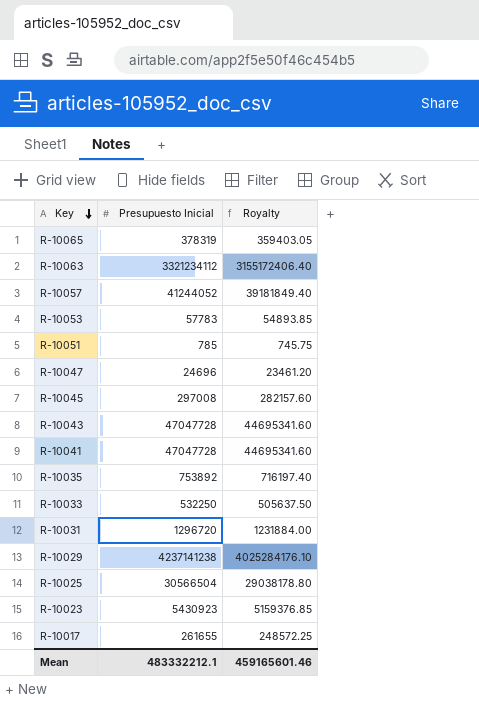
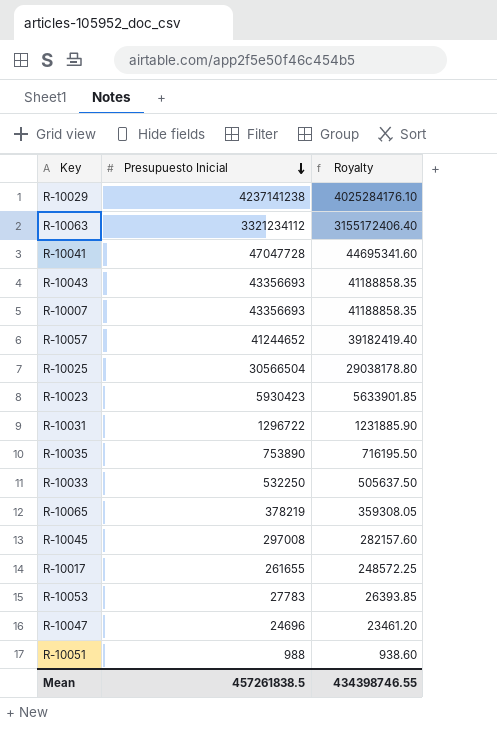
row order: Key descending -> Presupuesto Inicial descending
R-10043 | Presupuesto Inicial: 47047728 -> 43356693
R-10043 | Royalty: 44695341.60 -> 41188858.35
row R-10007: none -> 43356693 | 41188858.35
R-10057 | Presupuesto Inicial: 41244052 -> 41244652
R-10057 | Royalty: 39181849.40 -> 39182419.40
R-10023 | Presupuesto Inicial: 5430923 -> 5930423
R-10023 | Royalty: 5159376.85 -> 5633901.85
R-10031 | Presupuesto Inicial: 1296720 -> 1296722
R-10031 | Royalty: 1231884.00 -> 1231885.90
R-10035 | Presupuesto Inicial: 753892 -> 753890
R-10035 | Royalty: 716197.40 -> 716195.50
R-10065 | Presupuesto Inicial: 378319 -> 378219
R-10065 | Royalty: 359403.05 -> 359308.05
R-10053 | Presupuesto Inicial: 57783 -> 27783
R-10053 | Royalty: 54893.85 -> 26393.85
R-10051 | Presupuesto Inicial: 785 -> 988
R-10051 | Royalty: 745.75 -> 938.60
Mean | Presupuesto Inicial: 483332212.1 -> 457261838.5
Mean | Royalty: 459165601.46 -> 434398746.55

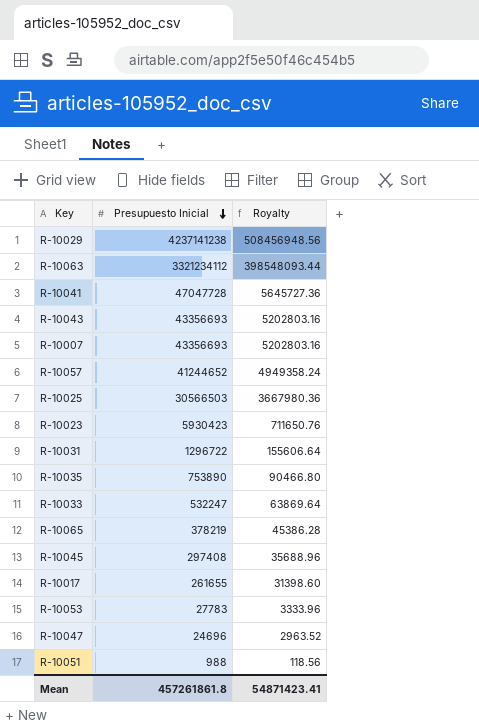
column Royalty | formula: [Presupuesto Inicial] * 0.95 -> [Presupuesto Inicial] * 0.12
R-10025 | Presupuesto Inicial: 30566504 -> 30566503
R-10033 | Presupuesto Inicial: 532250 -> 532247
R-10045 | Presupuesto Inicial: 297008 -> 297408
Mean | Presupuesto Inicial: 457261838.5 -> 457261861.8
Mean | Royalty: 434398746.55 -> 54871423.41

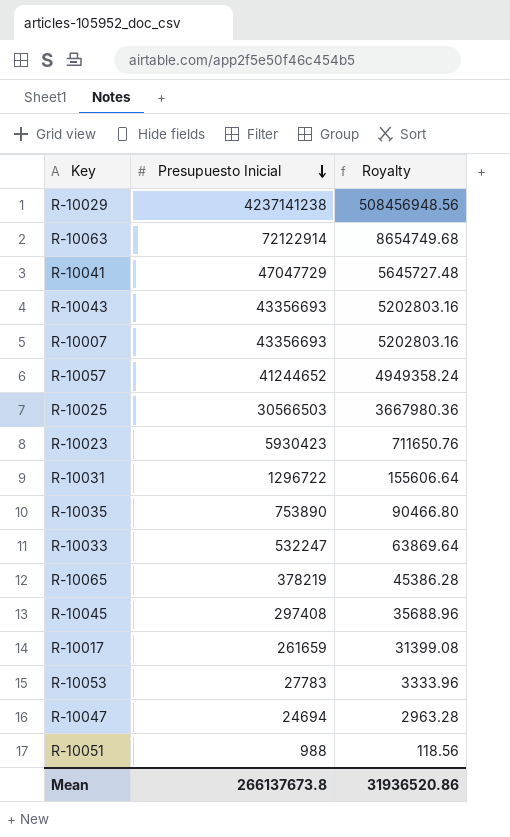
R-10063 | Presupuesto Inicial: 3321234112 -> 72122914
R-10063 | Royalty: 398548093.44 -> 8654749.68
R-10041 | Presupuesto Inicial: 47047728 -> 47047729
R-10041 | Royalty: 5645727.36 -> 5645727.48
R-10017 | Presupuesto Inicial: 261655 -> 261659
R-10017 | Royalty: 31398.60 -> 31399.08
R-10047 | Presupuesto Inicial: 24696 -> 24694
R-10047 | Royalty: 2963.52 -> 2963.28
Mean | Presupuesto Inicial: 457261861.8 -> 266137673.8
Mean | Royalty: 54871423.41 -> 31936520.86

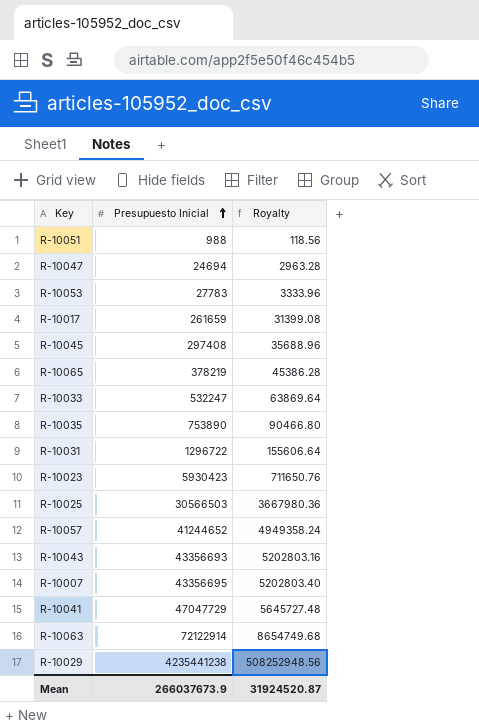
row order: Presupuesto Inicial descending -> Presupuesto Inicial ascending
R-10007 | Presupuesto Inicial: 43356693 -> 43356695
R-10007 | Royalty: 5202803.16 -> 5202803.40
R-10029 | Presupuesto Inicial: 4237141238 -> 4235441238
R-10029 | Royalty: 508456948.56 -> 508252948.56
Mean | Presupuesto Inicial: 266137673.8 -> 266037673.9
Mean | Royalty: 31936520.86 -> 31924520.87

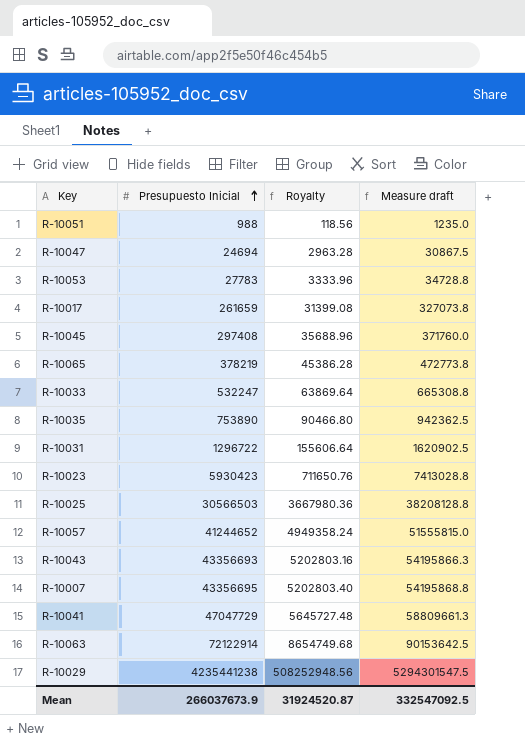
column Measure draft | formula: none -> [Presupuesto Inicial] * 1.25

